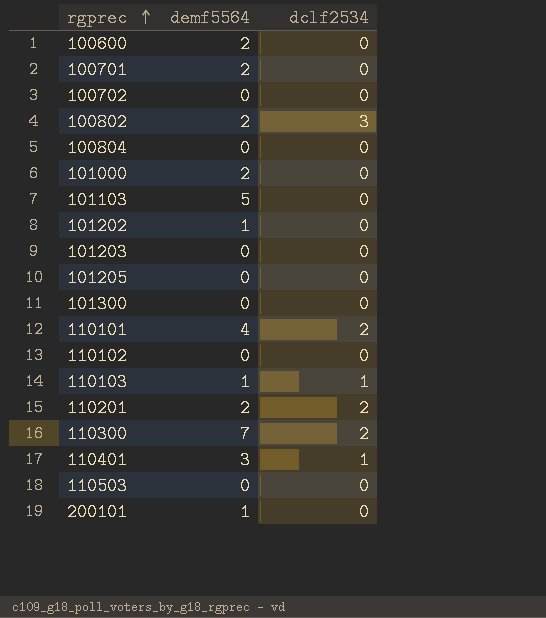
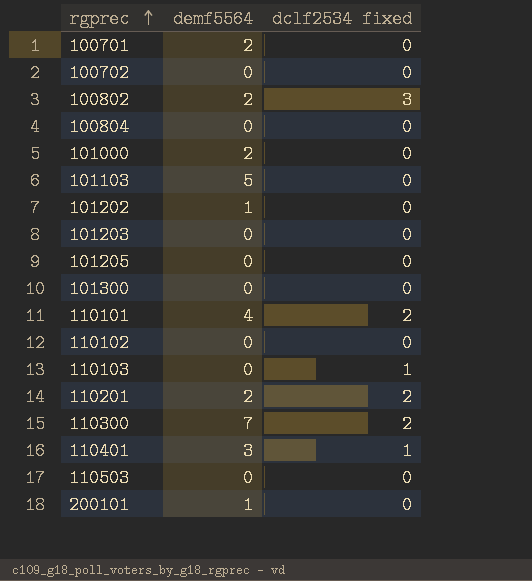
column name: dclf2534 -> dclf2534 fixed
row 100600: 2 | 0 -> none
110103 | demf5564: 1 -> 0

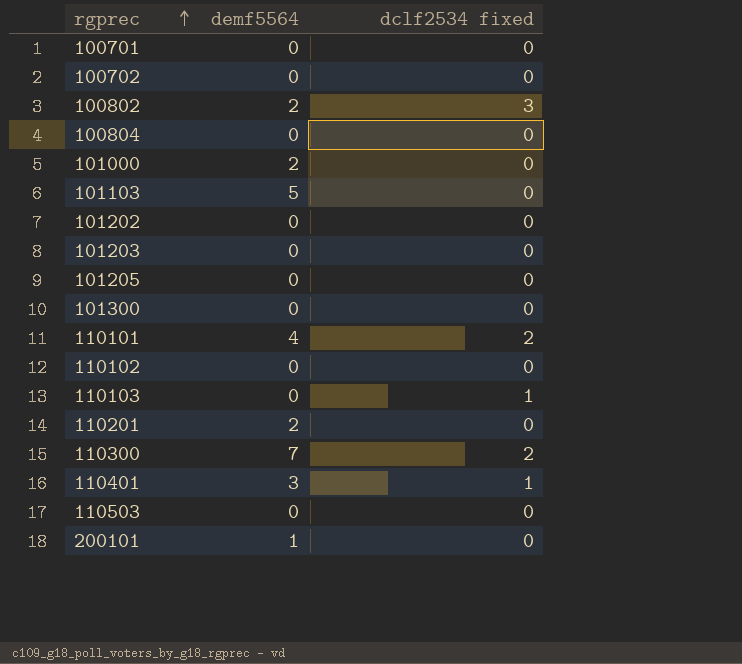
100701 | demf5564: 2 -> 0
101202 | demf5564: 1 -> 0
110201 | dclf2534 fixed: 2 -> 0

